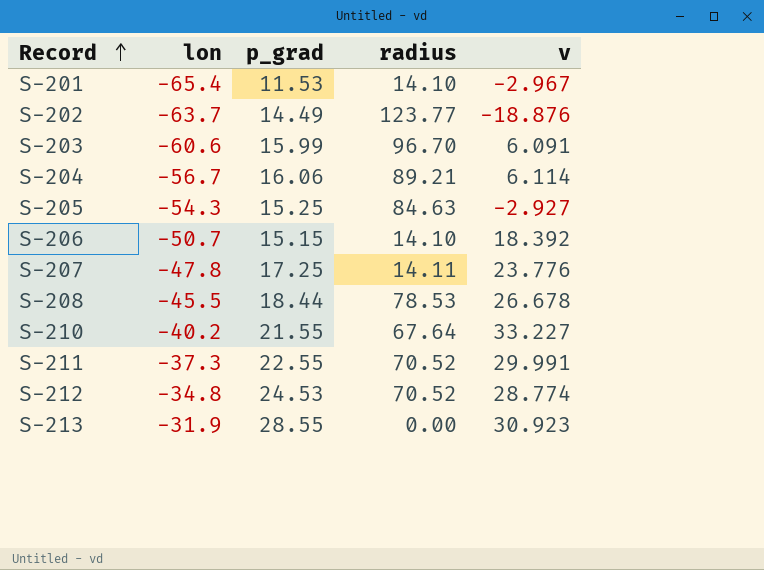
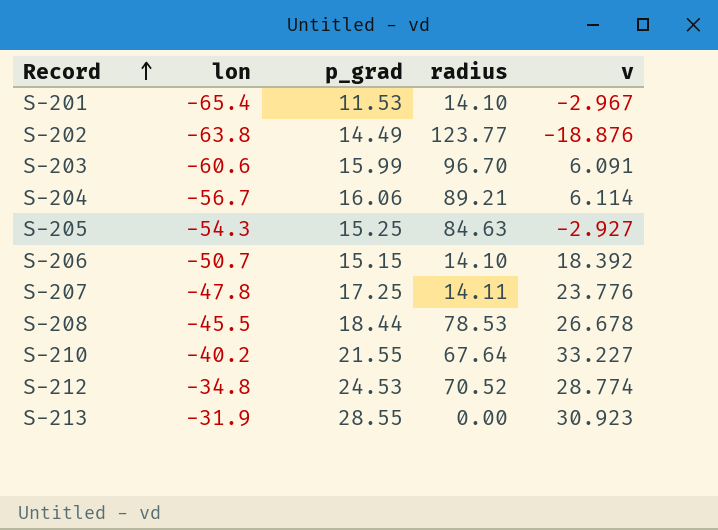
row S-211: -37.3 | 22.55 | 70.52 | 29.991 -> none
S-202 | lon: -63.7 -> -63.8

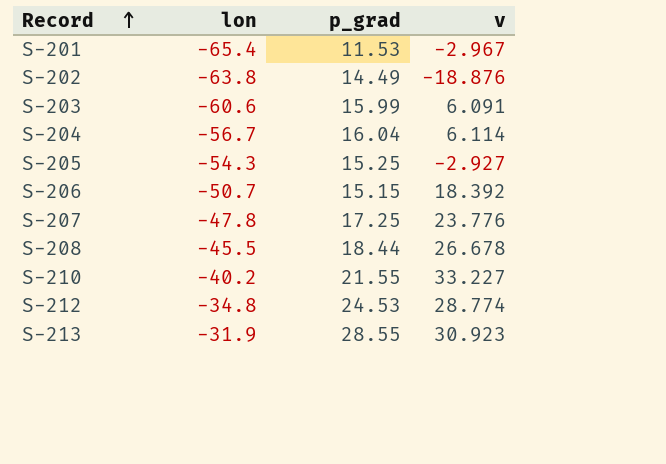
column radius | position: 4 -> none
S-204 | p_grad: 16.06 -> 16.04

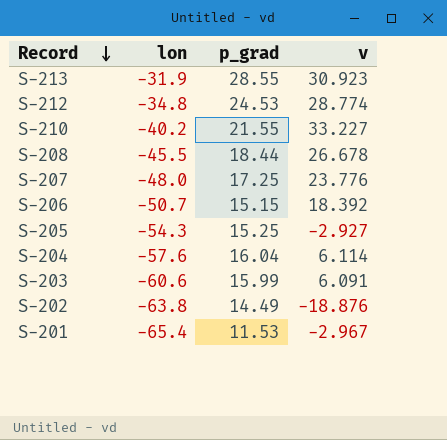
row order: Record ascending -> Record descending
S-207 | lon: -47.8 -> -48.0
S-204 | lon: -56.7 -> -57.6

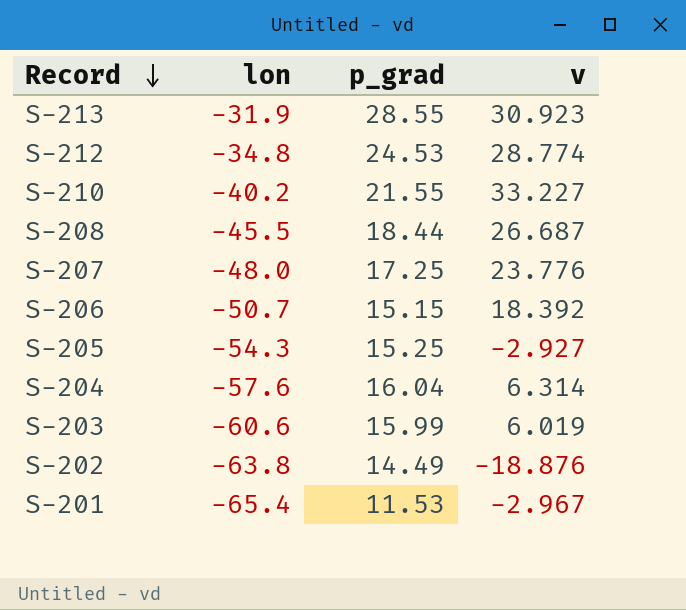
S-208 | v: 26.678 -> 26.687
S-204 | v: 6.114 -> 6.314
S-203 | v: 6.091 -> 6.019

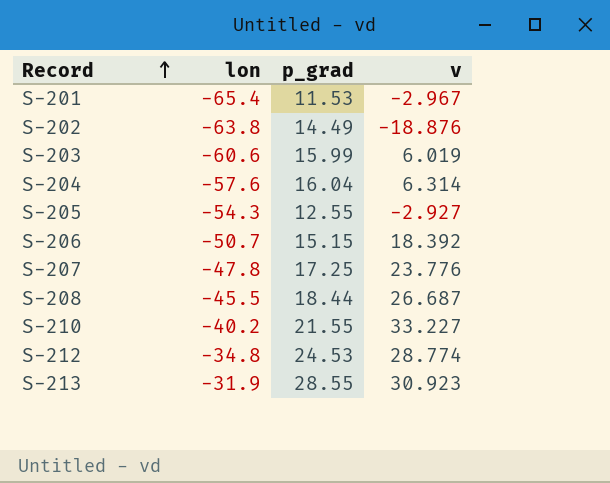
row order: Record descending -> Record ascending
S-205 | p_grad: 15.25 -> 12.55
S-207 | lon: -48.0 -> -47.8

